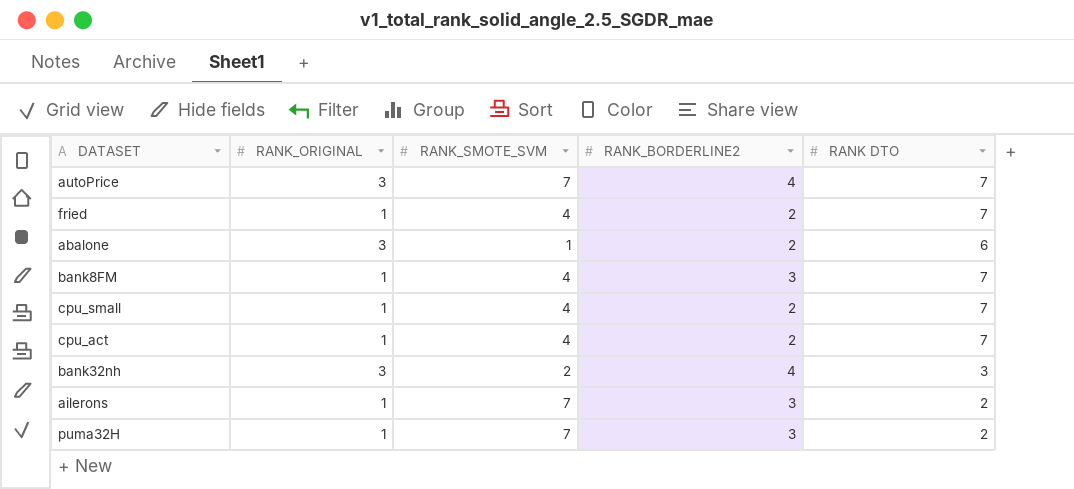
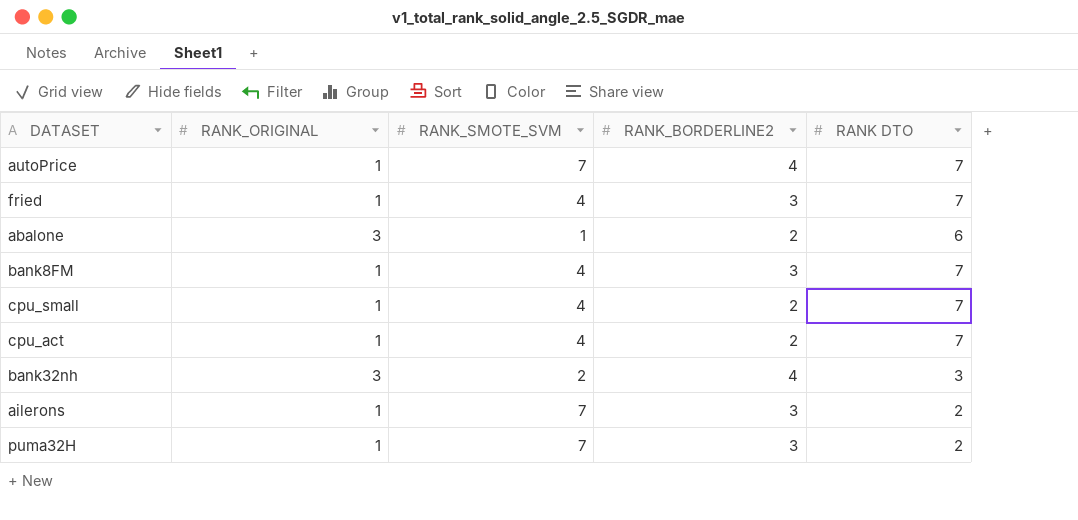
autoPrice | RANK_ORIGINAL: 3 -> 1
fried | RANK_BORDERLINE2: 2 -> 3

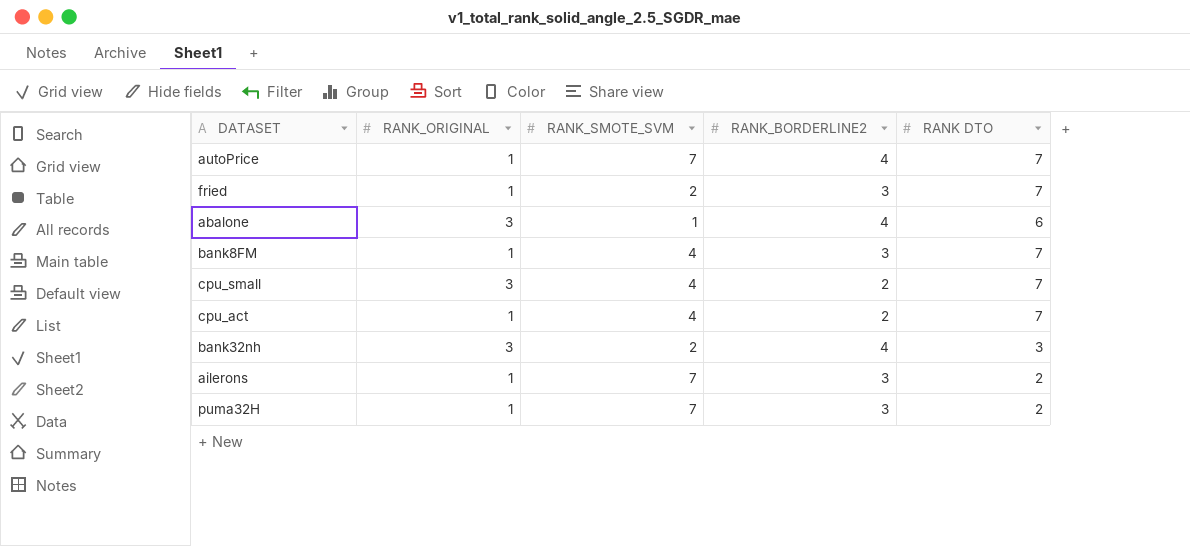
fried | RANK_SMOTE_SVM: 4 -> 2
abalone | RANK_BORDERLINE2: 2 -> 4
cpu_small | RANK_ORIGINAL: 1 -> 3

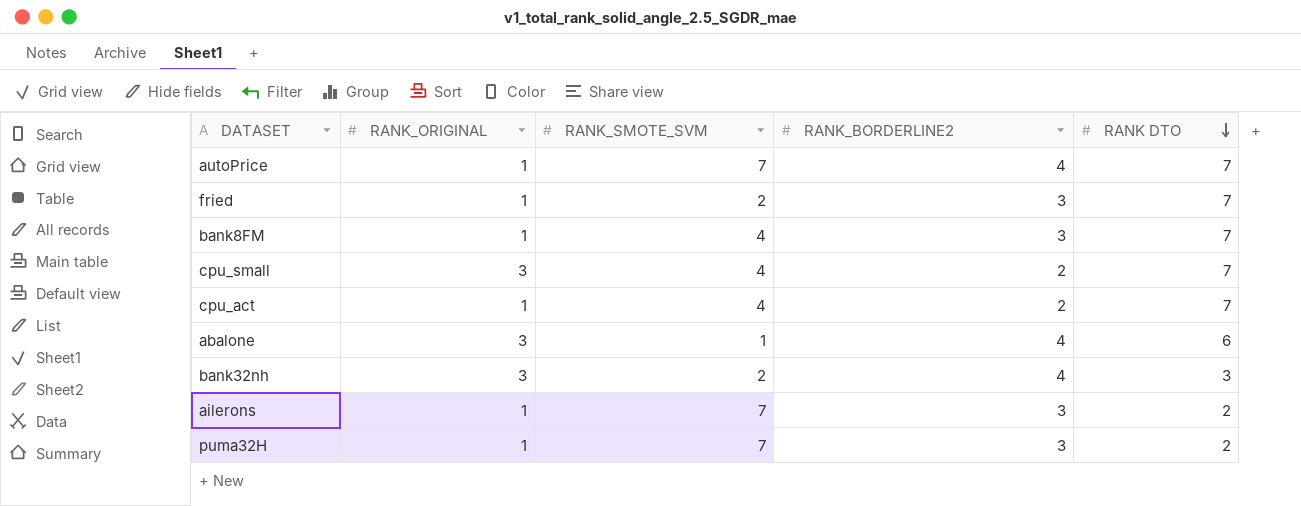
row order: none -> RANK DTO descending

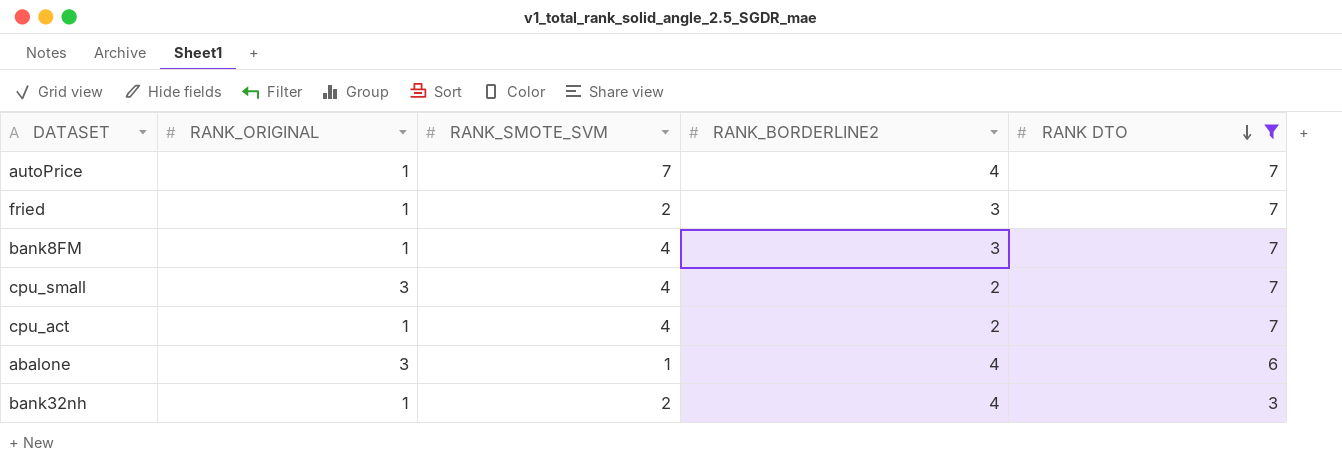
filter: none -> RANK DTO != 2
bank32nh | RANK_ORIGINAL: 3 -> 1

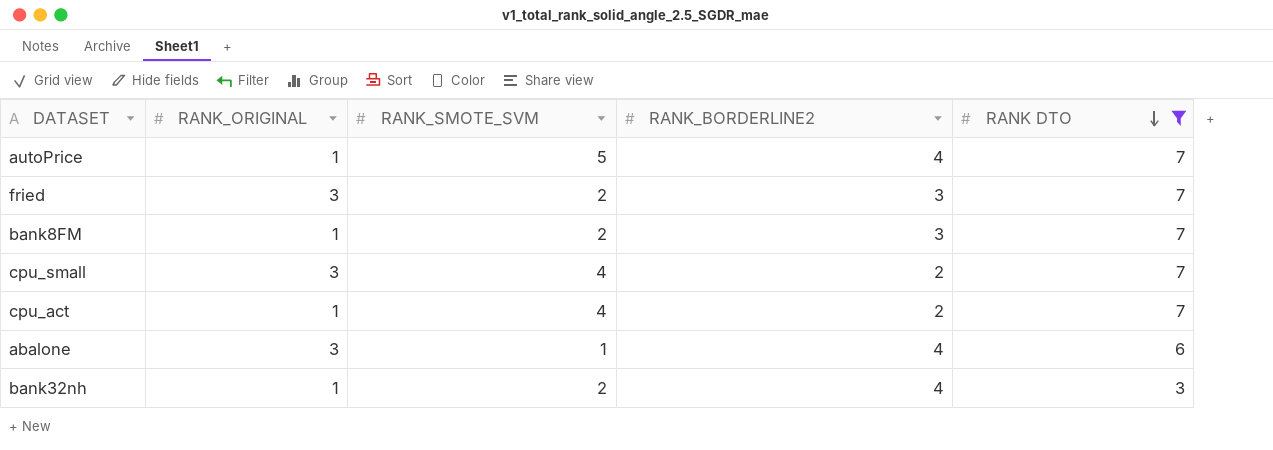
autoPrice | RANK_SMOTE_SVM: 7 -> 5
fried | RANK_ORIGINAL: 1 -> 3
bank8FM | RANK_SMOTE_SVM: 4 -> 2

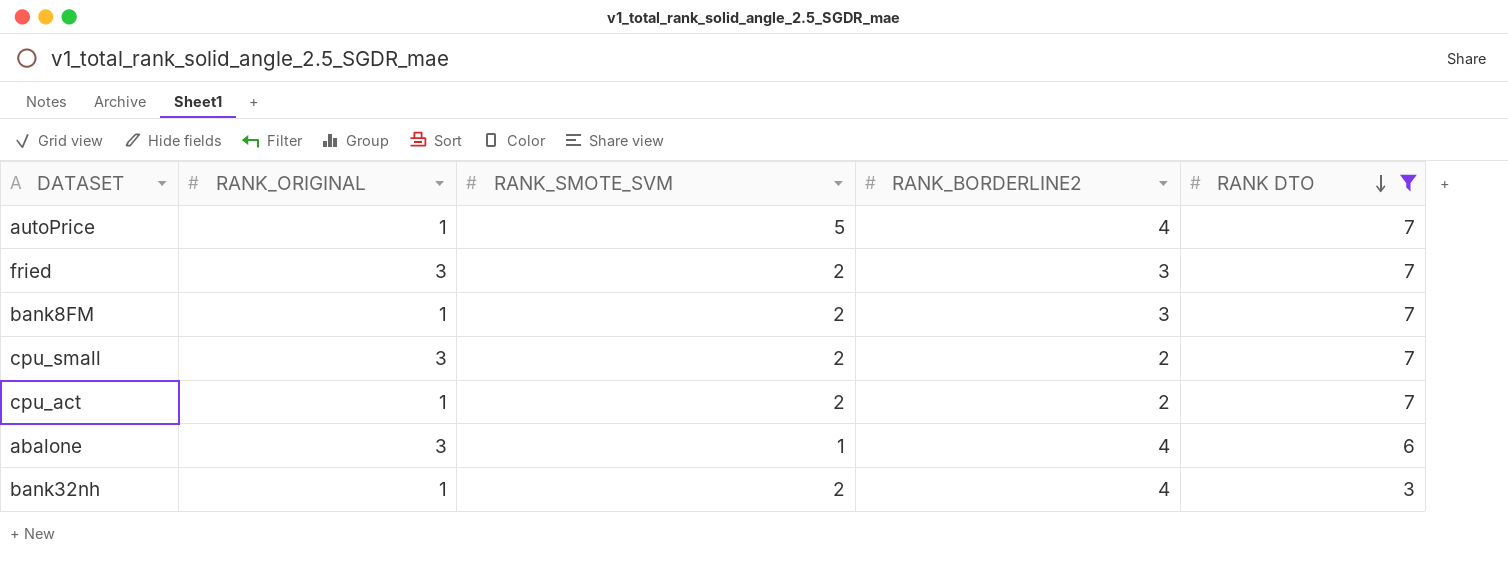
cpu_small | RANK_SMOTE_SVM: 4 -> 2
cpu_act | RANK_SMOTE_SVM: 4 -> 2

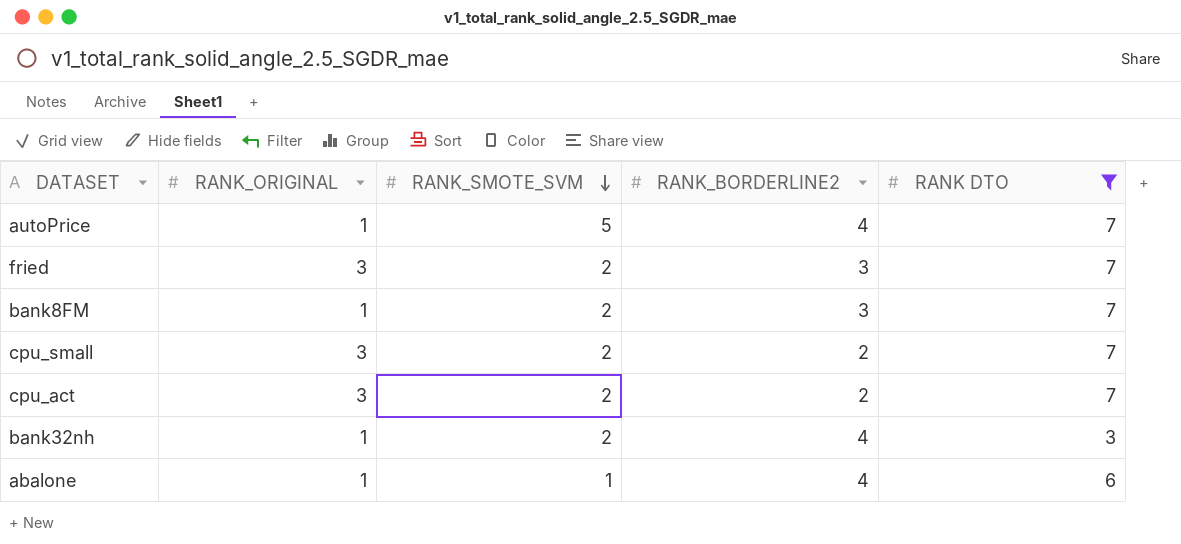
row order: RANK DTO descending -> RANK_SMOTE_SVM descending
cpu_act | RANK_ORIGINAL: 1 -> 3
abalone | RANK_ORIGINAL: 3 -> 1

